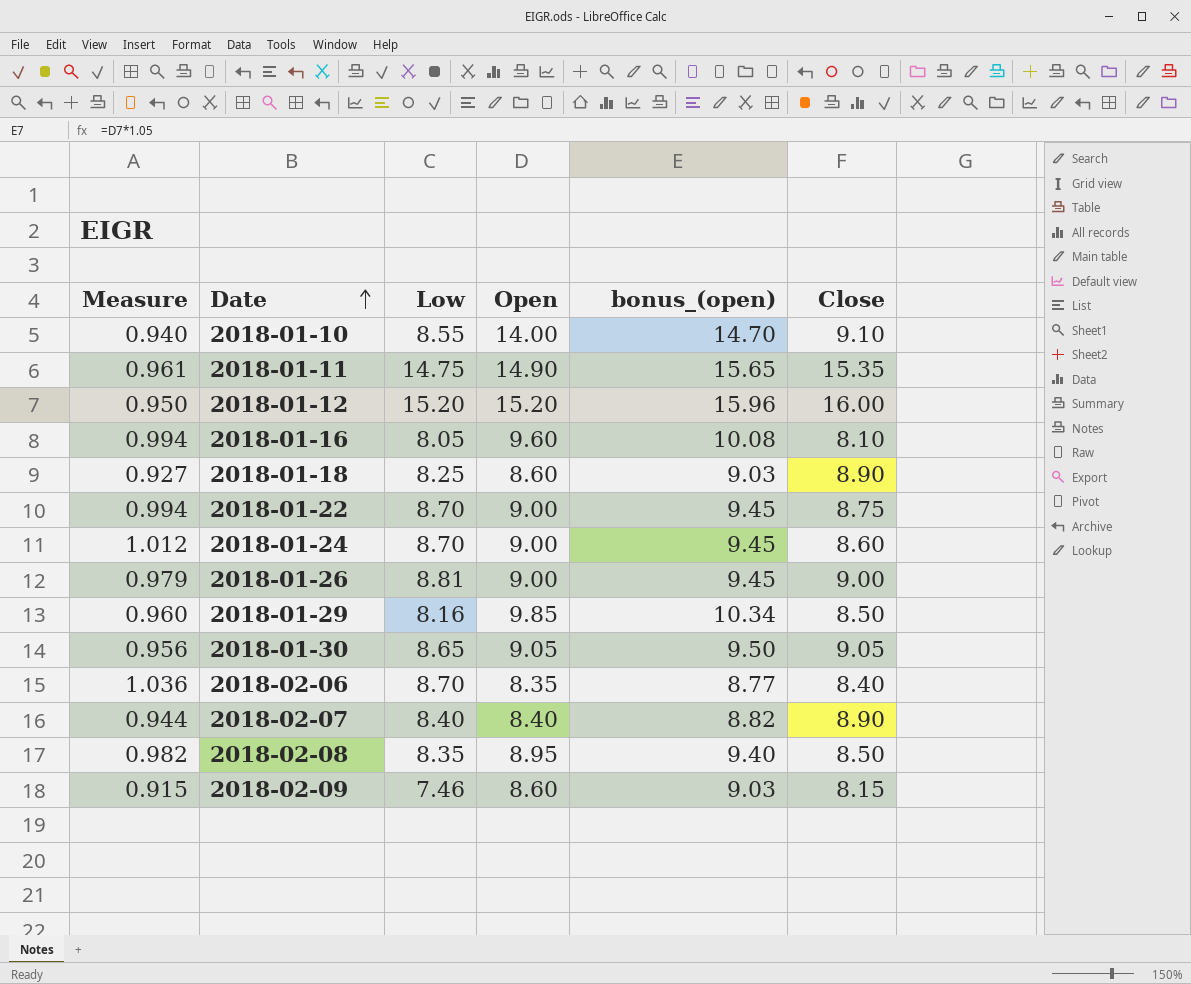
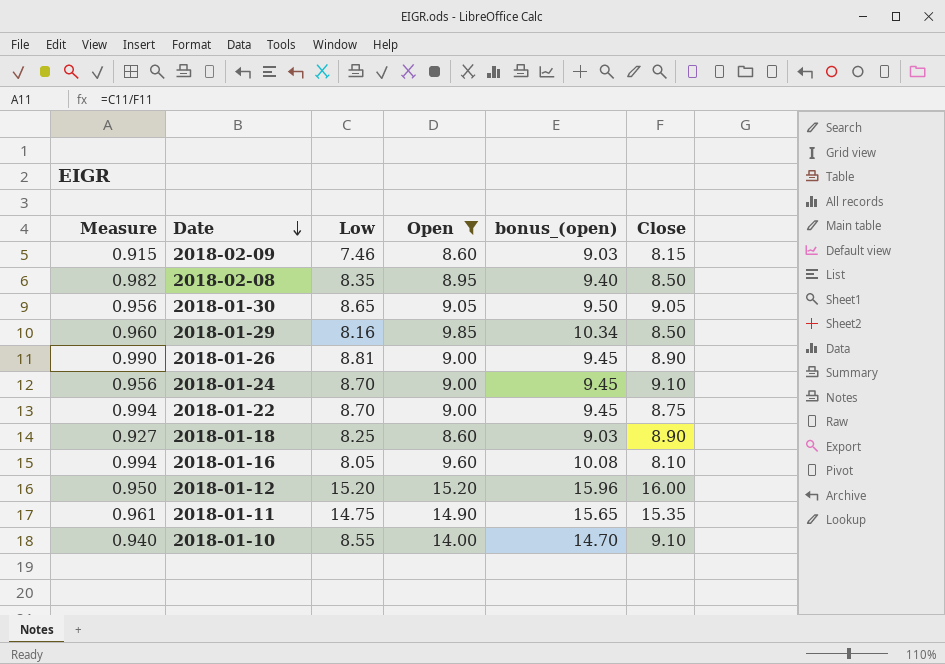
filter: none -> Open >= 8.60
row order: Date ascending -> Date descending
2018-01-26 | Measure: 0.979 -> 0.990
2018-01-26 | Close: 9.00 -> 8.90
2018-01-24 | Measure: 1.012 -> 0.956
2018-01-24 | Close: 8.60 -> 9.10

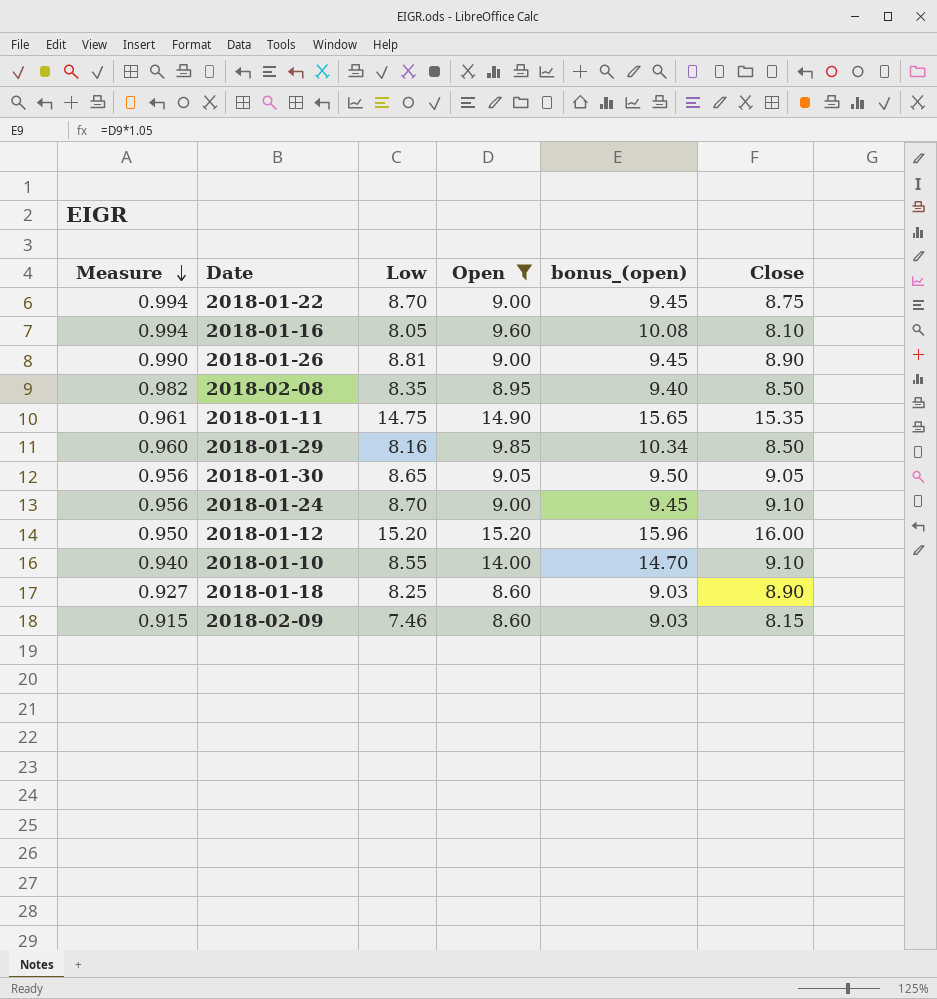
row order: Date descending -> Measure descending

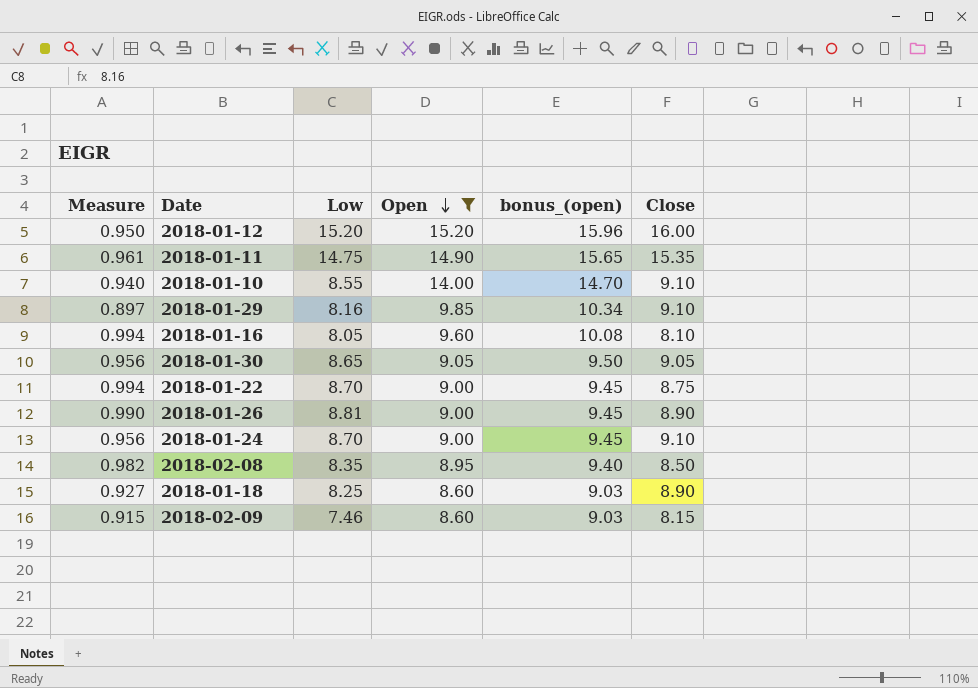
row order: Measure descending -> Open descending
2018-01-29 | Measure: 0.960 -> 0.897
2018-01-29 | Close: 8.50 -> 9.10

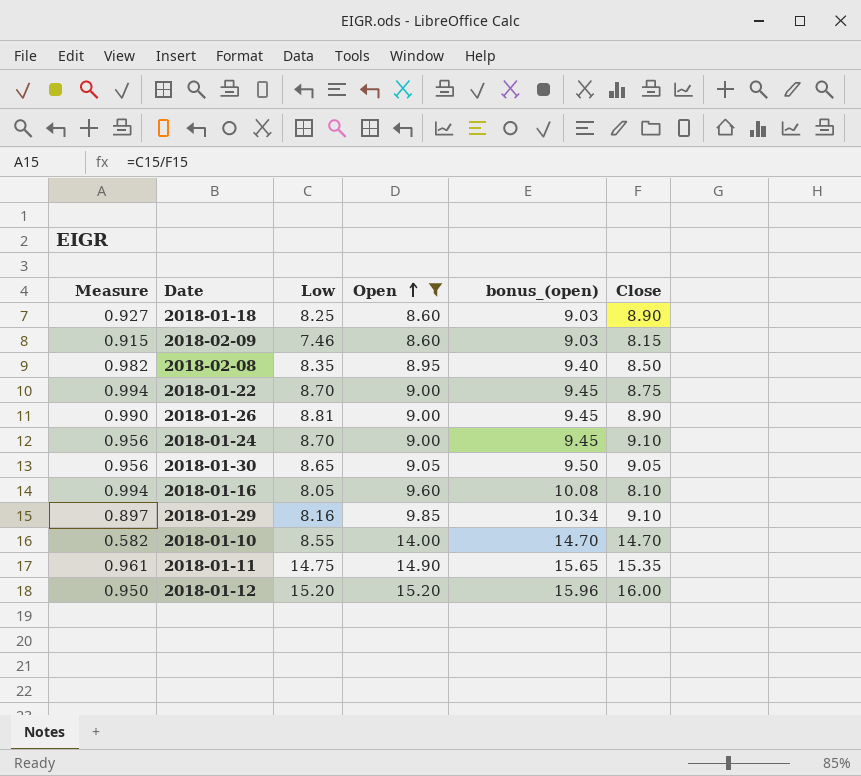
row order: Open descending -> Open ascending
2018-01-10 | Measure: 0.940 -> 0.582
2018-01-10 | Close: 9.10 -> 14.70

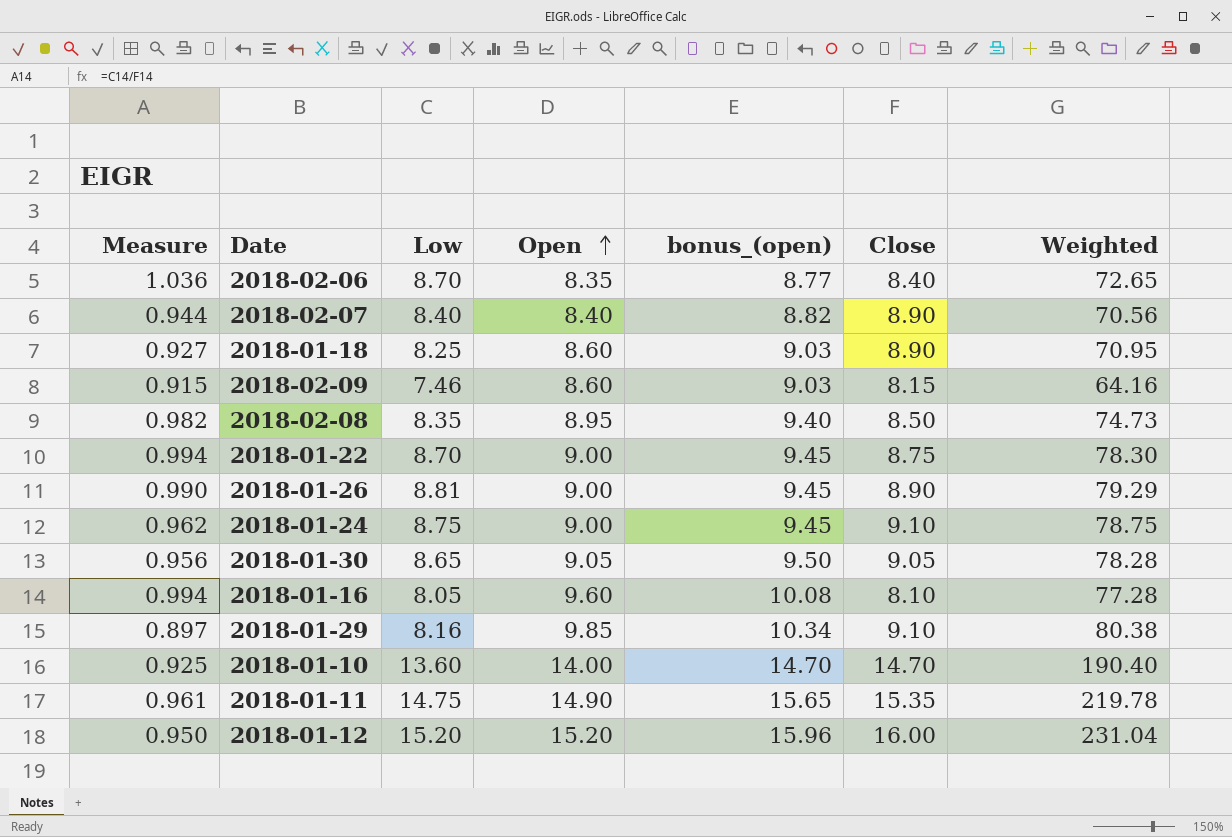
filter: Open >= 8.60 -> none
column Weighted | formula: none -> [Low] * [Open]
2018-01-24 | Measure: 0.956 -> 0.962
2018-01-24 | Low: 8.70 -> 8.75
2018-01-10 | Measure: 0.582 -> 0.925
2018-01-10 | Low: 8.55 -> 13.60

